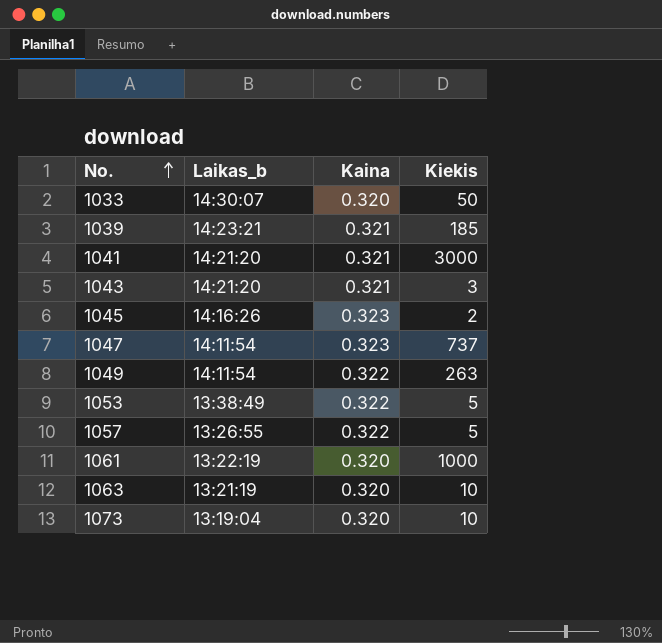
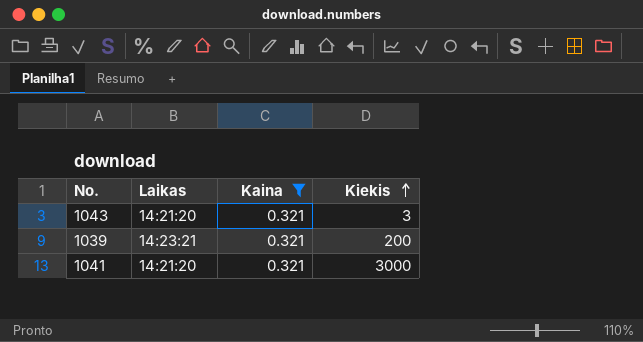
filter: none -> Kaina = 0.321
row order: No. ascending -> Kiekis ascending
column name: Laikas_b -> Laikas
1039 | Kiekis: 185 -> 200

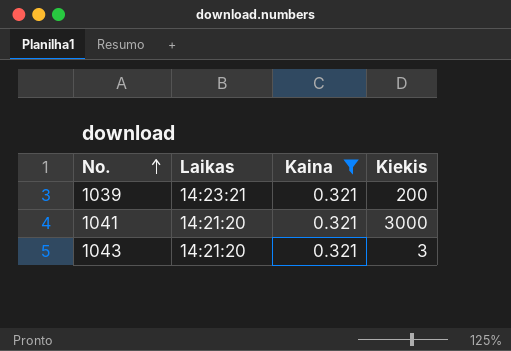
row order: Kiekis ascending -> No. ascending

